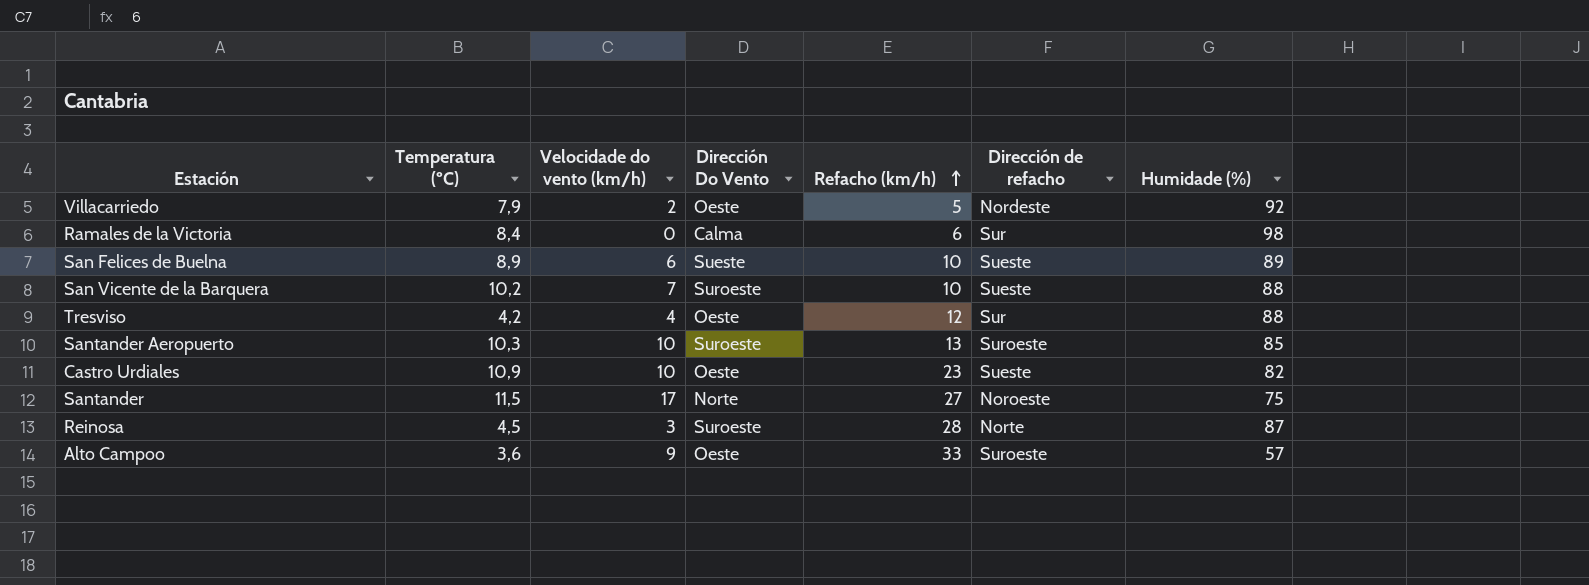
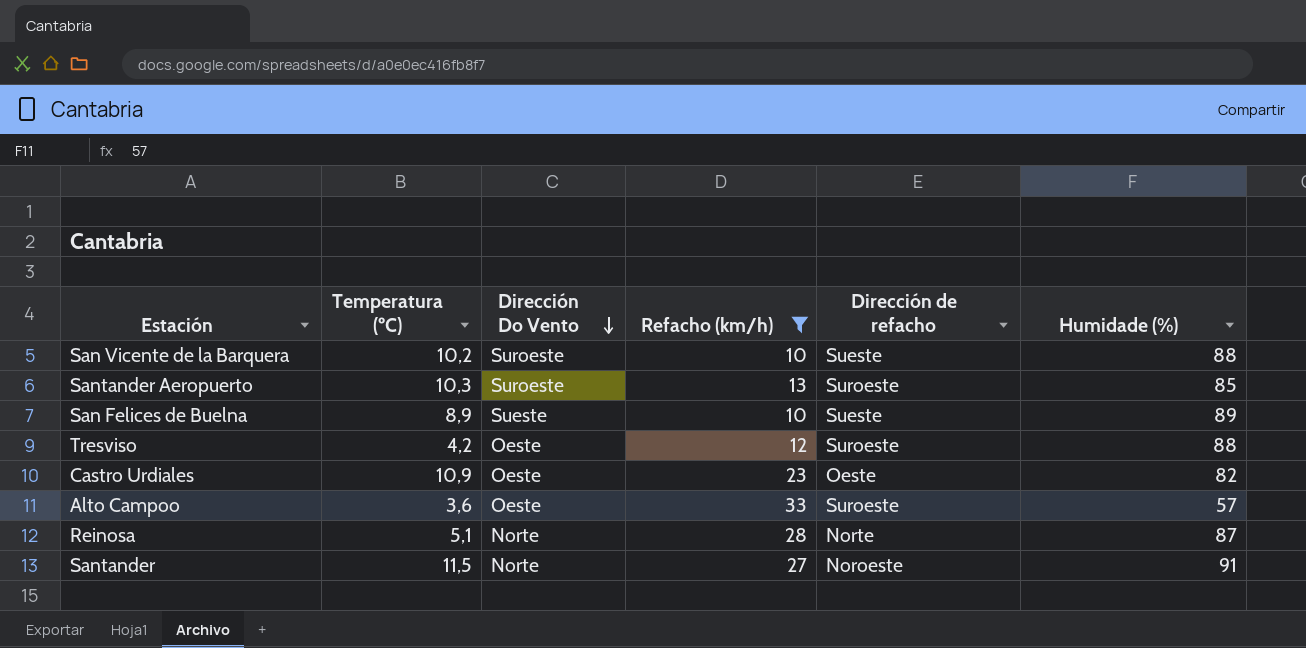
filter: none -> Refacho (km/h) >= 10
row order: Refacho (km/h) ascending -> Dirección Do Vento descending
column Velocidade do vento (km/h) | position: 3 -> none
Tresviso | Dirección de refacho: Sur -> Suroeste
Castro Urdiales | Dirección de refacho: Sueste -> Oeste
Reinosa | Temperatura (ºC): 4,5 -> 5,1
Reinosa | Dirección Do Vento: Suroeste -> Norte
Santander | Humidade (%): 75 -> 91

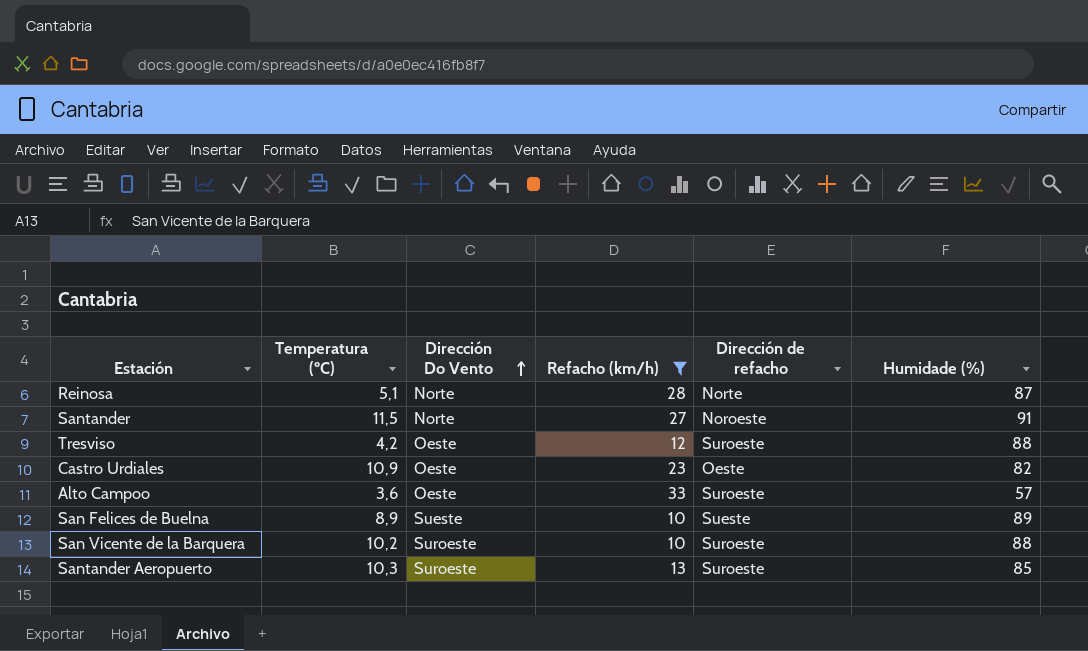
row order: Dirección Do Vento descending -> Dirección Do Vento ascending
San Vicente de la Barquera | Dirección de refacho: Sueste -> Suroeste

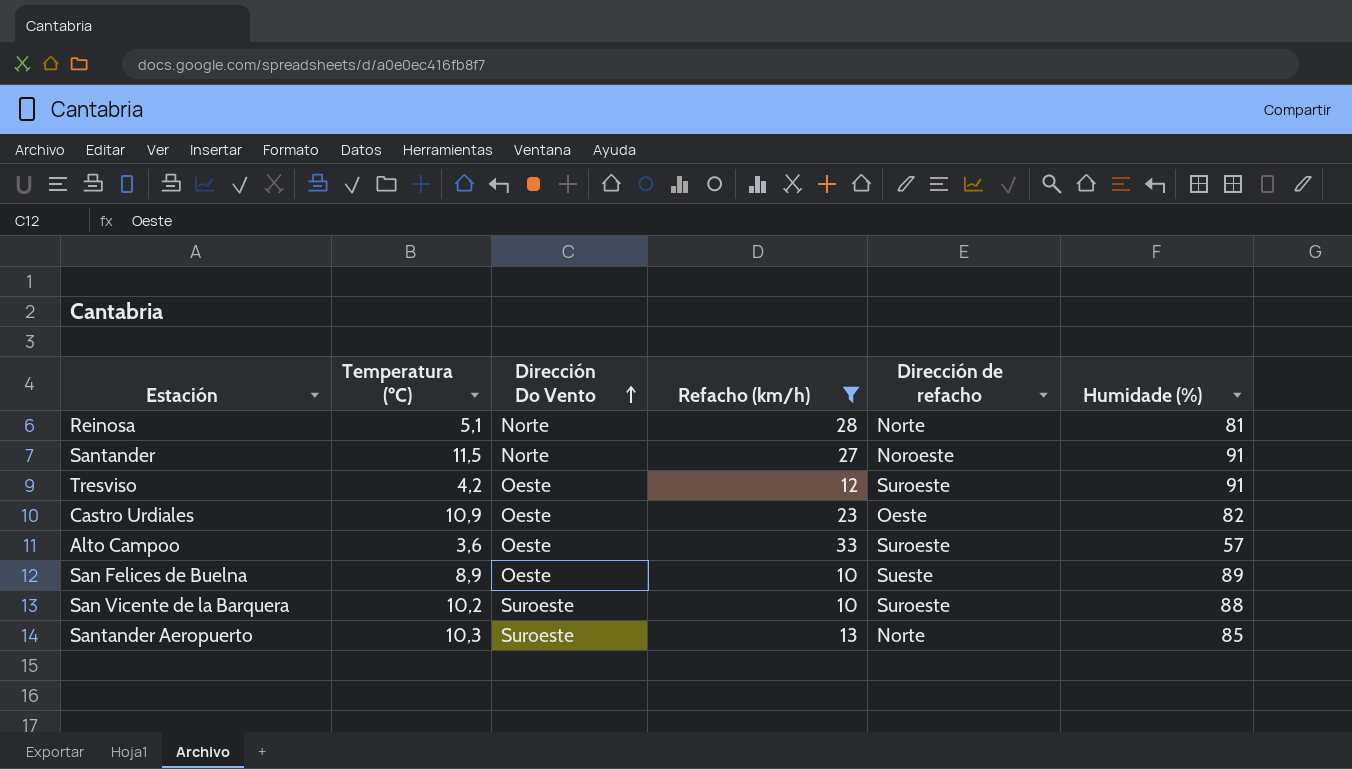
Reinosa | Humidade (%): 87 -> 81
Tresviso | Humidade (%): 88 -> 91
San Felices de Buelna | Dirección Do Vento: Sueste -> Oeste
Santander Aeropuerto | Dirección de refacho: Suroeste -> Norte

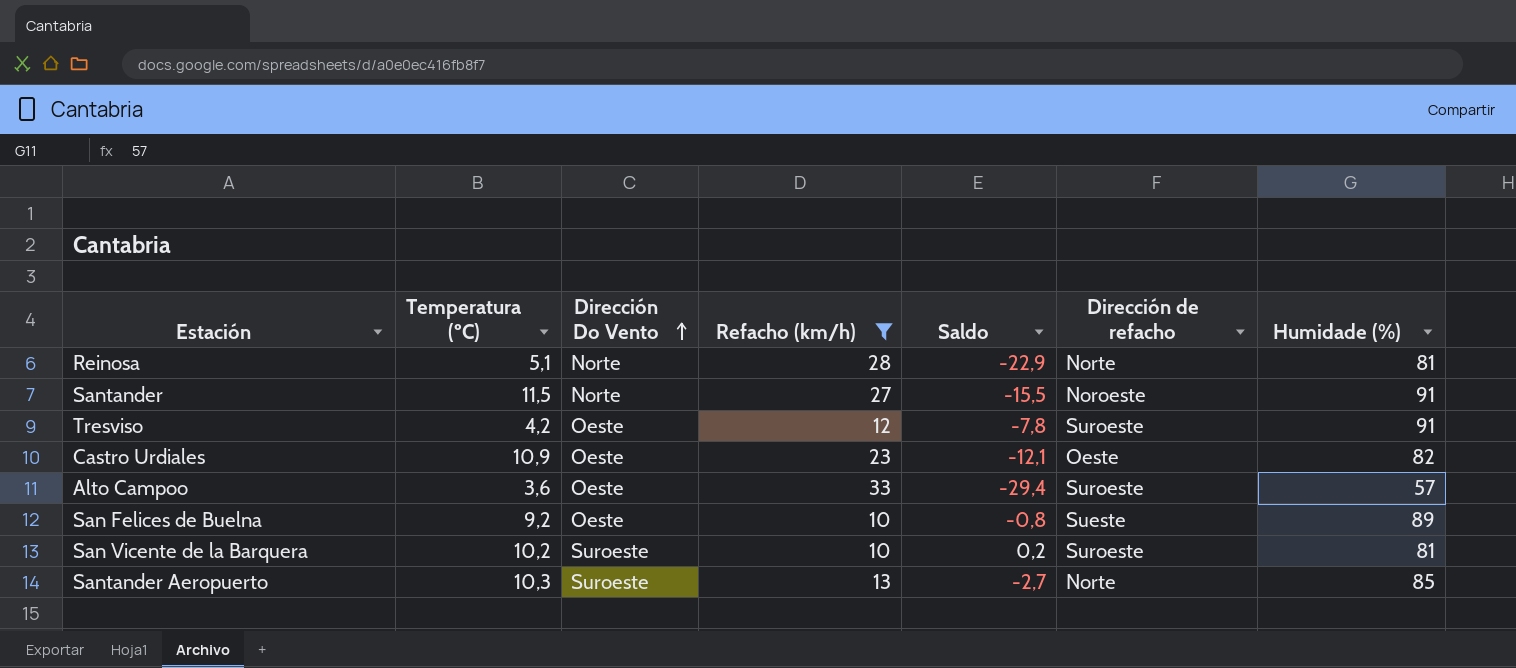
column Saldo | formula: none -> [Temperatura (ºC)] - [Refacho (km/h)]
San Felices de Buelna | Temperatura (ºC): 8,9 -> 9,2
San Vicente de la Barquera | Humidade (%): 88 -> 81

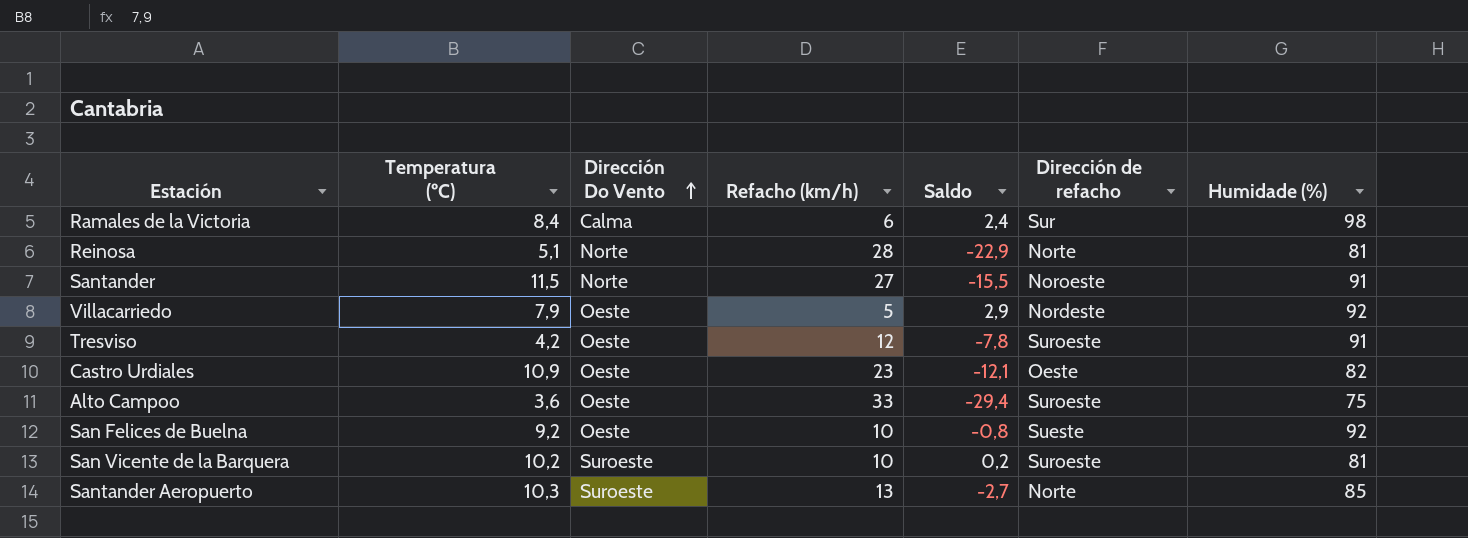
filter: Refacho (km/h) >= 10 -> none
Alto Campoo | Humidade (%): 57 -> 75
San Felices de Buelna | Humidade (%): 89 -> 92

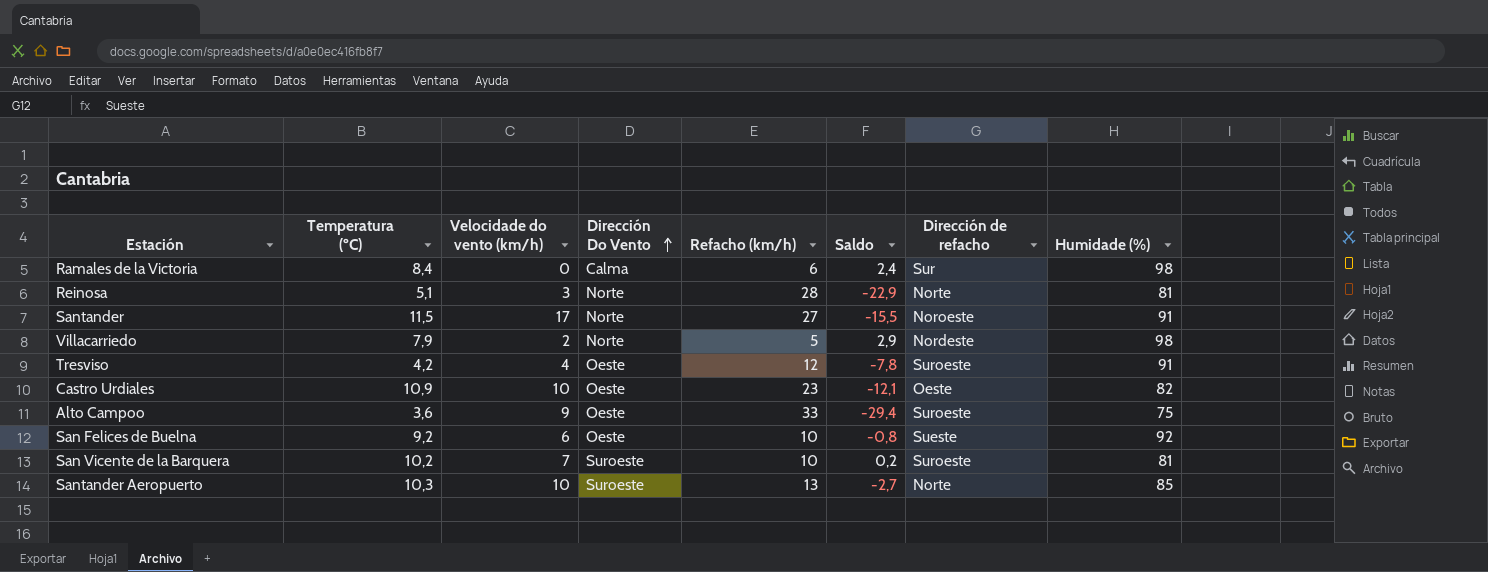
column Velocidade do vento (km/h) | position: none -> 3
Villacarriedo | Dirección Do Vento: Oeste -> Norte
Villacarriedo | Humidade (%): 92 -> 98

